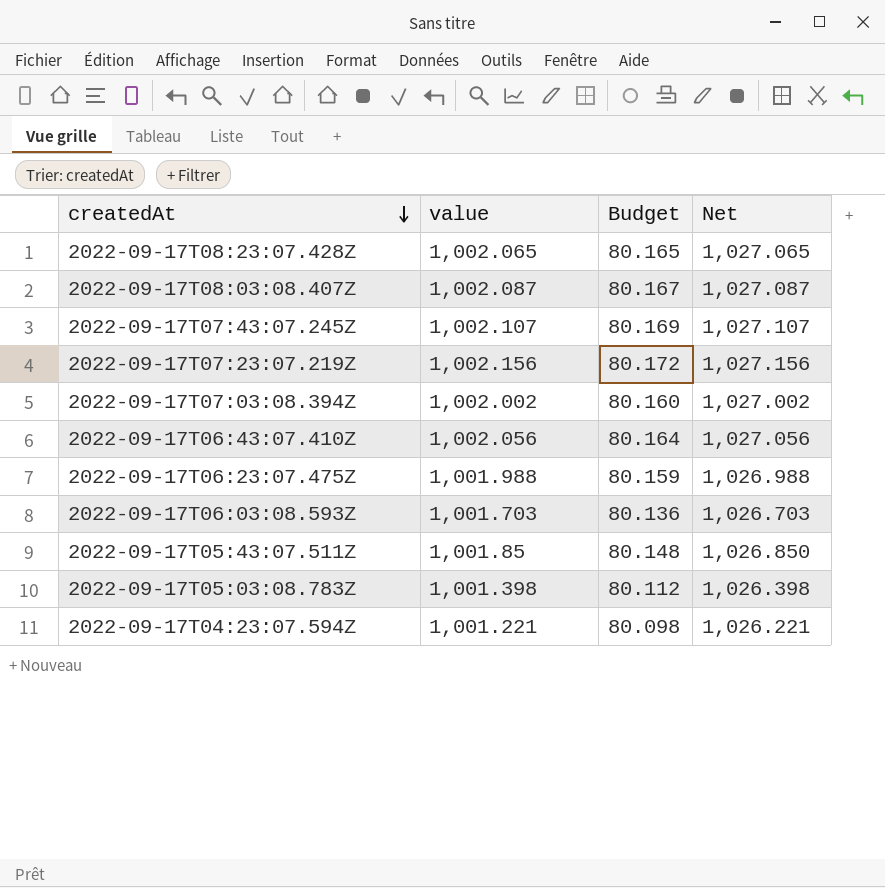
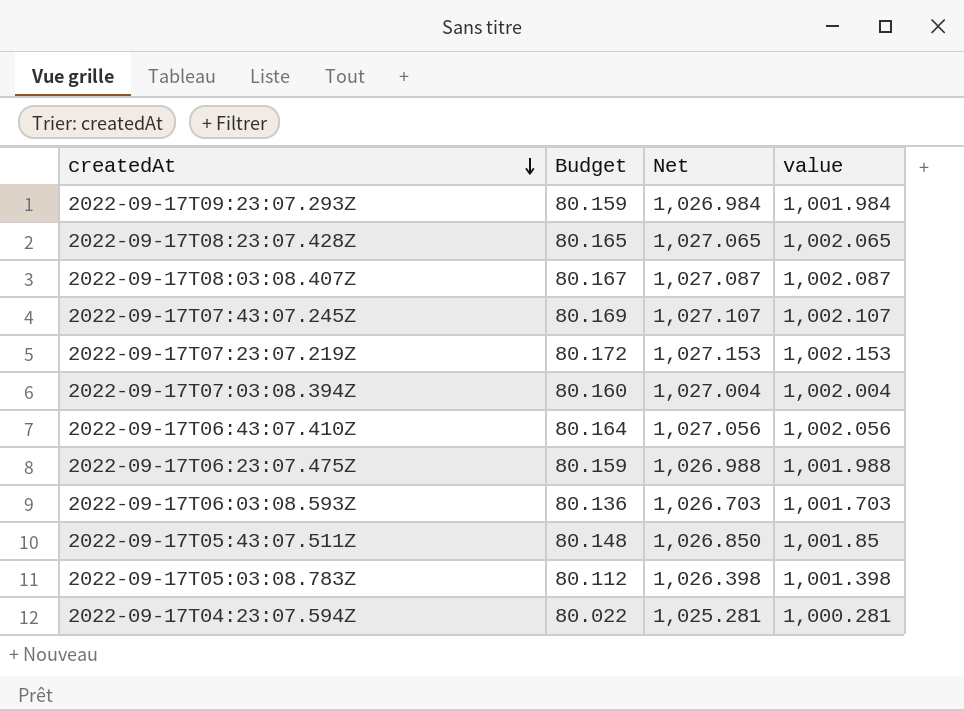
column value | position: 2 -> 4
row 2022-09-17T09:23:07.293Z: none -> 80.159 | 1,026.984 | 1,001.984
2022-09-17T07:23:07.219Z | Net: 1,027.156 -> 1,027.153
2022-09-17T07:23:07.219Z | value: 1,002.156 -> 1,002.153
2022-09-17T07:03:08.394Z | Net: 1,027.002 -> 1,027.004
2022-09-17T07:03:08.394Z | value: 1,002.002 -> 1,002.004
2022-09-17T04:23:07.594Z | Budget: 80.098 -> 80.022
2022-09-17T04:23:07.594Z | Net: 1,026.221 -> 1,025.281
2022-09-17T04:23:07.594Z | value: 1,001.221 -> 1,000.281

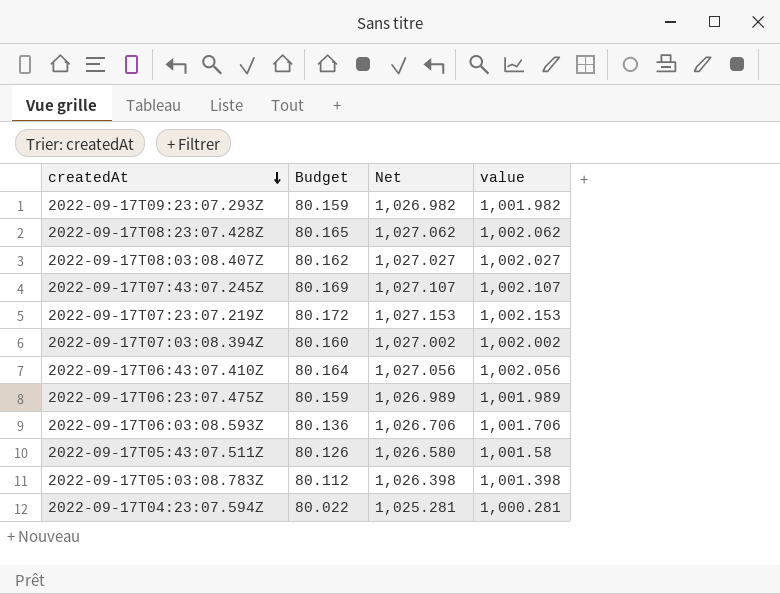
2022-09-17T09:23:07.293Z | Net: 1,026.984 -> 1,026.982
2022-09-17T09:23:07.293Z | value: 1,001.984 -> 1,001.982
2022-09-17T08:23:07.428Z | Net: 1,027.065 -> 1,027.062
2022-09-17T08:23:07.428Z | value: 1,002.065 -> 1,002.062
2022-09-17T08:03:08.407Z | Budget: 80.167 -> 80.162
2022-09-17T08:03:08.407Z | Net: 1,027.087 -> 1,027.027
2022-09-17T08:03:08.407Z | value: 1,002.087 -> 1,002.027
2022-09-17T07:03:08.394Z | Net: 1,027.004 -> 1,027.002
2022-09-17T07:03:08.394Z | value: 1,002.004 -> 1,002.002
2022-09-17T06:23:07.475Z | Net: 1,026.988 -> 1,026.989
2022-09-17T06:23:07.475Z | value: 1,001.988 -> 1,001.989
2022-09-17T06:03:08.593Z | Net: 1,026.703 -> 1,026.706
2022-09-17T06:03:08.593Z | value: 1,001.703 -> 1,001.706
2022-09-17T05:43:07.511Z | Budget: 80.148 -> 80.126
2022-09-17T05:43:07.511Z | Net: 1,026.850 -> 1,026.580
2022-09-17T05:43:07.511Z | value: 1,001.85 -> 1,001.58

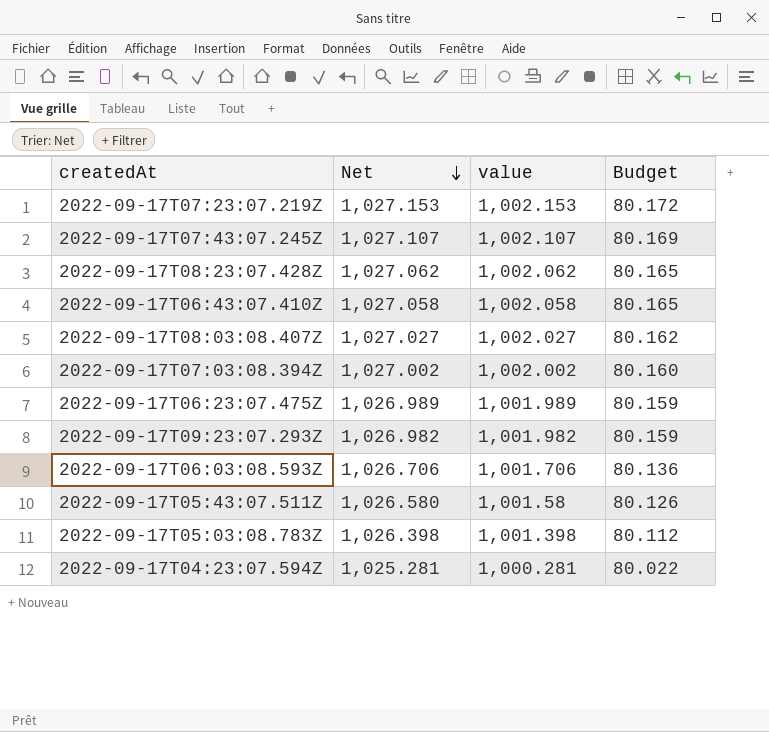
row order: createdAt descending -> Net descending
column Budget | position: 2 -> 4
2022-09-17T06:43:07.410Z | Net: 1,027.056 -> 1,027.058
2022-09-17T06:43:07.410Z | value: 1,002.056 -> 1,002.058
2022-09-17T06:43:07.410Z | Budget: 80.164 -> 80.165

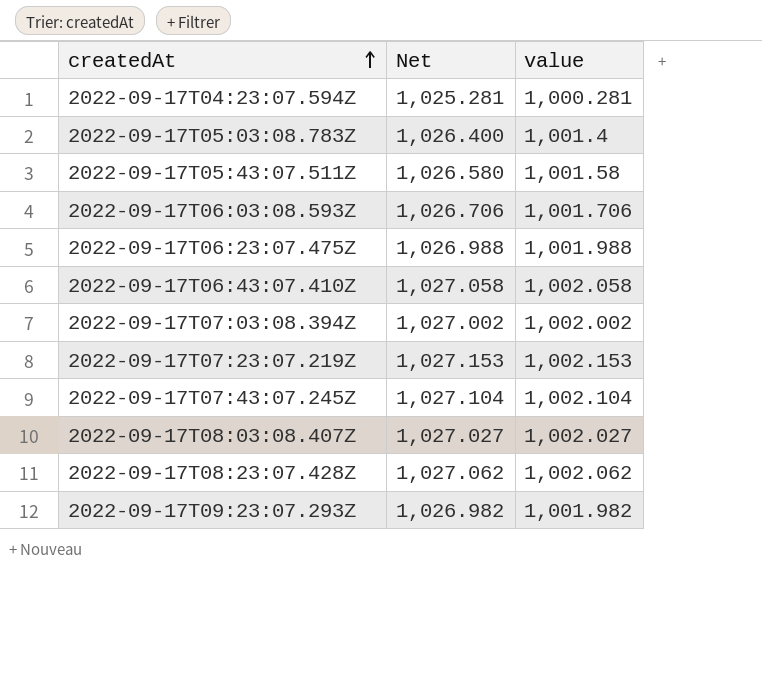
row order: Net descending -> createdAt ascending
column Budget | formula: [value] * 0.08 -> none
2022-09-17T05:03:08.783Z | Net: 1,026.398 -> 1,026.400
2022-09-17T05:03:08.783Z | value: 1,001.398 -> 1,001.4
2022-09-17T06:23:07.475Z | Net: 1,026.989 -> 1,026.988
2022-09-17T06:23:07.475Z | value: 1,001.989 -> 1,001.988
2022-09-17T07:43:07.245Z | Net: 1,027.107 -> 1,027.104
2022-09-17T07:43:07.245Z | value: 1,002.107 -> 1,002.104

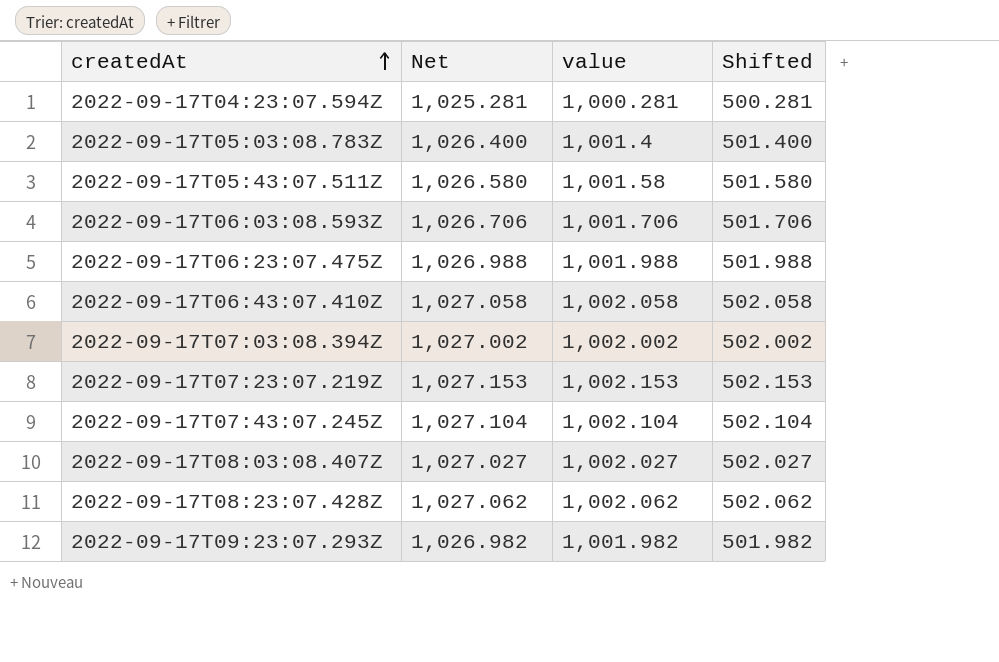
column Shifted | formula: none -> [value] - 500

